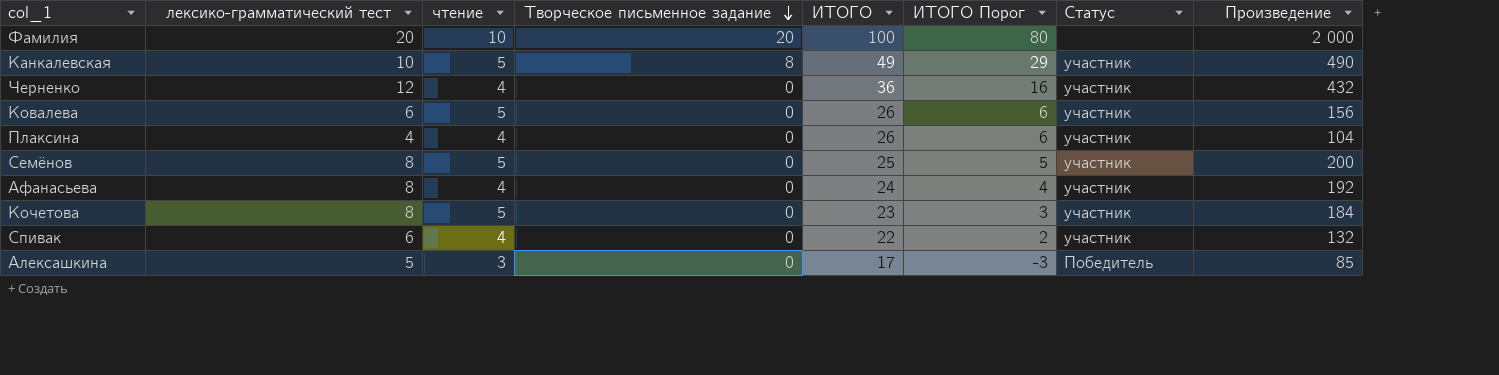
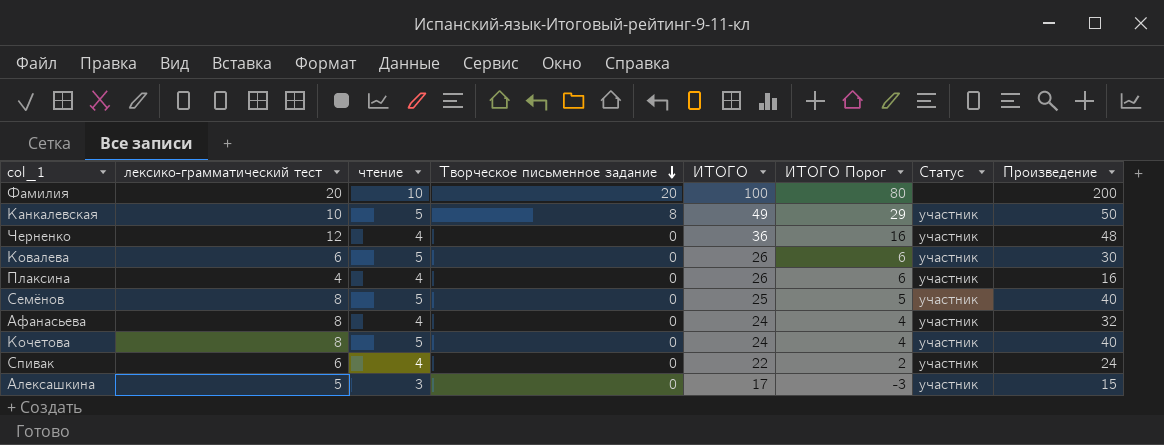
column Произведение | formula: [лексико-грамматический тест] * [ИТОГО] -> [лексико-грамматический тест] * [чтение]
Кочетова | ИТОГО: 23 -> 24
Кочетова | ИТОГО Порог: 3 -> 4
Алексашкина | Статус: Победитель -> участник

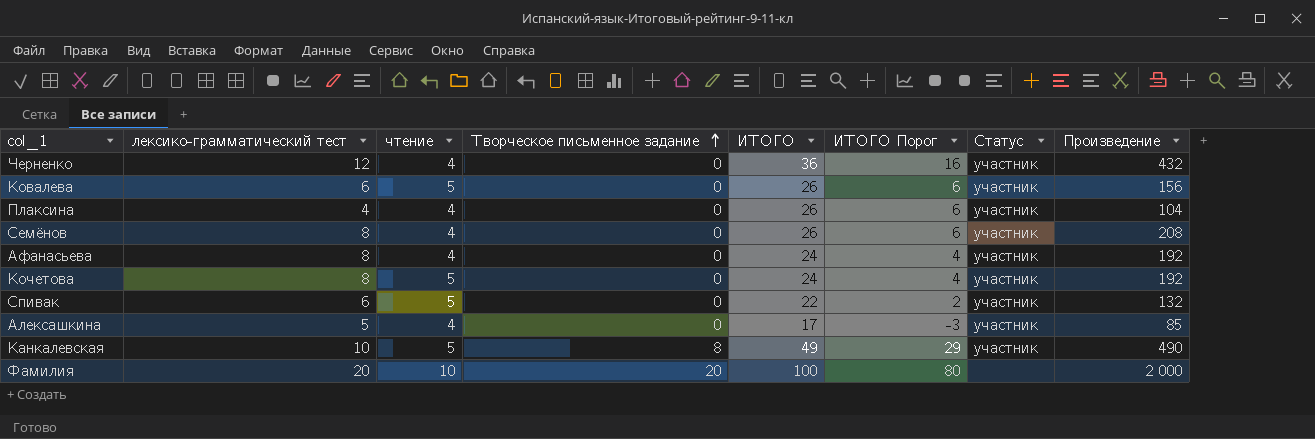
row order: Творческое письменное задание descending -> Творческое письменное задание ascending
column Произведение | formula: [лексико-грамматический тест] * [чтение] -> [лексико-грамматический тест] * [ИТОГО]
Семёнов | чтение: 5 -> 4
Семёнов | ИТОГО: 25 -> 26
Семёнов | ИТОГО Порог: 5 -> 6
Спивак | чтение: 4 -> 5
Алексашкина | чтение: 3 -> 4

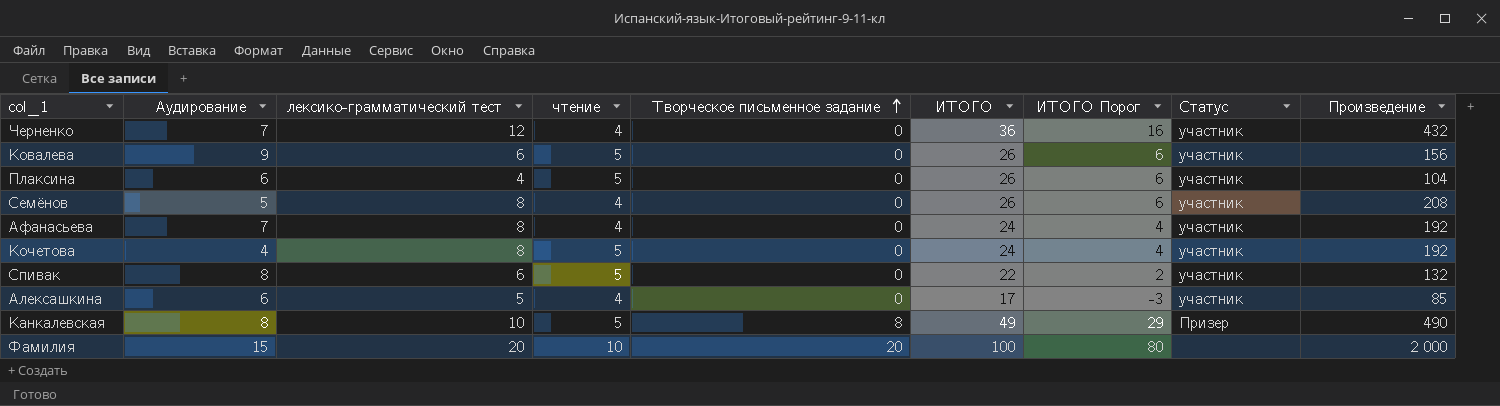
column Аудирование | position: none -> 2
Плаксина | чтение: 4 -> 5
Канкалевская | Статус: участник -> Призер

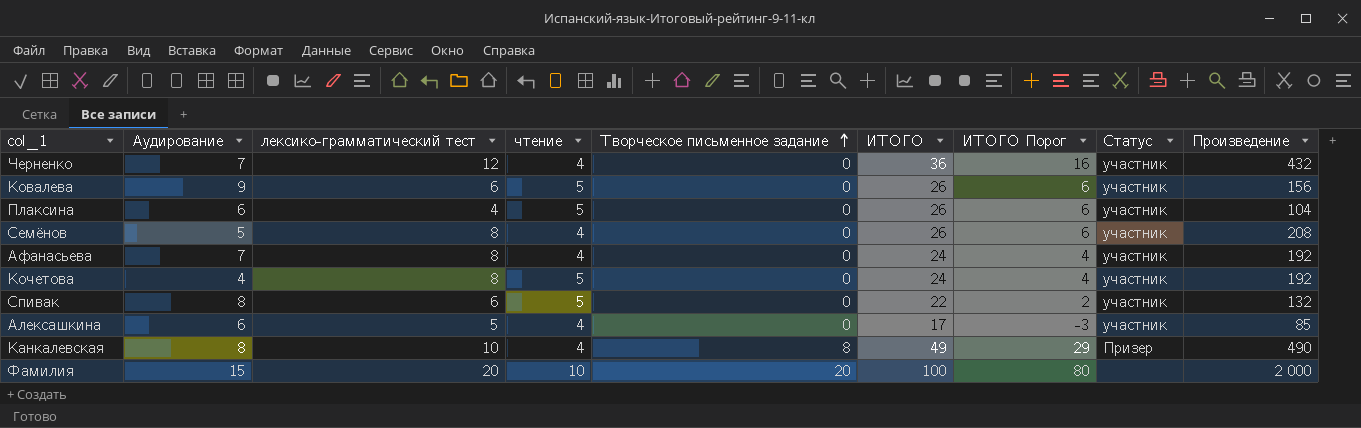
Канкалевская | чтение: 5 -> 4

